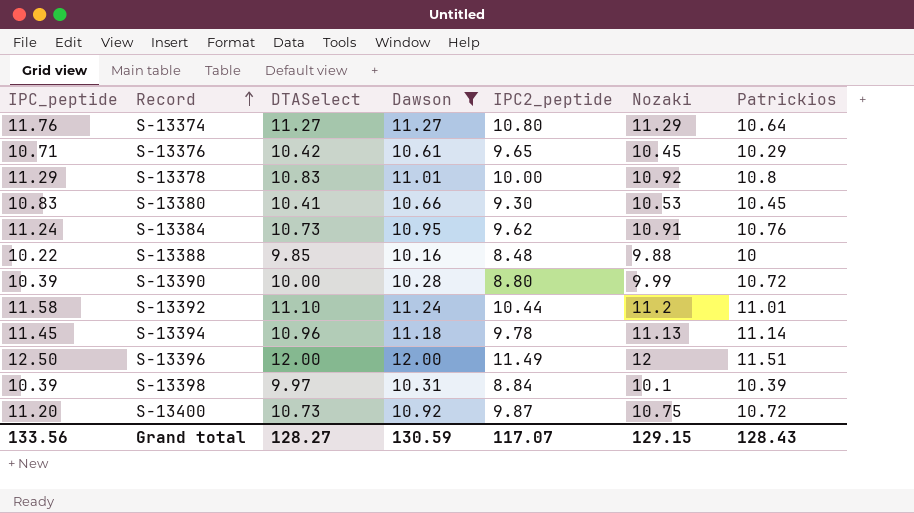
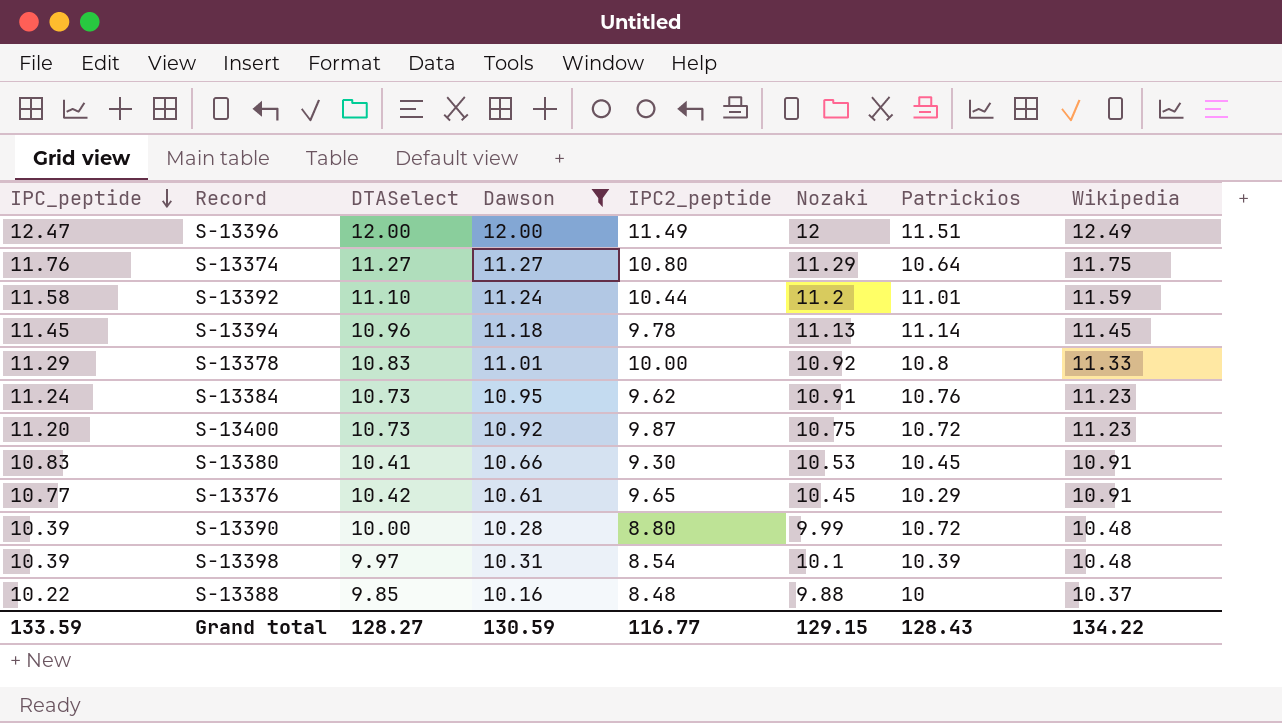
row order: Record ascending -> IPC_peptide descending
column Wikipedia | position: none -> 8
S-13396 | IPC_peptide: 12.50 -> 12.47
S-13376 | IPC_peptide: 10.71 -> 10.77
S-13398 | IPC2_peptide: 8.84 -> 8.54
Grand total | IPC_peptide: 133.56 -> 133.59
Grand total | IPC2_peptide: 117.07 -> 116.77

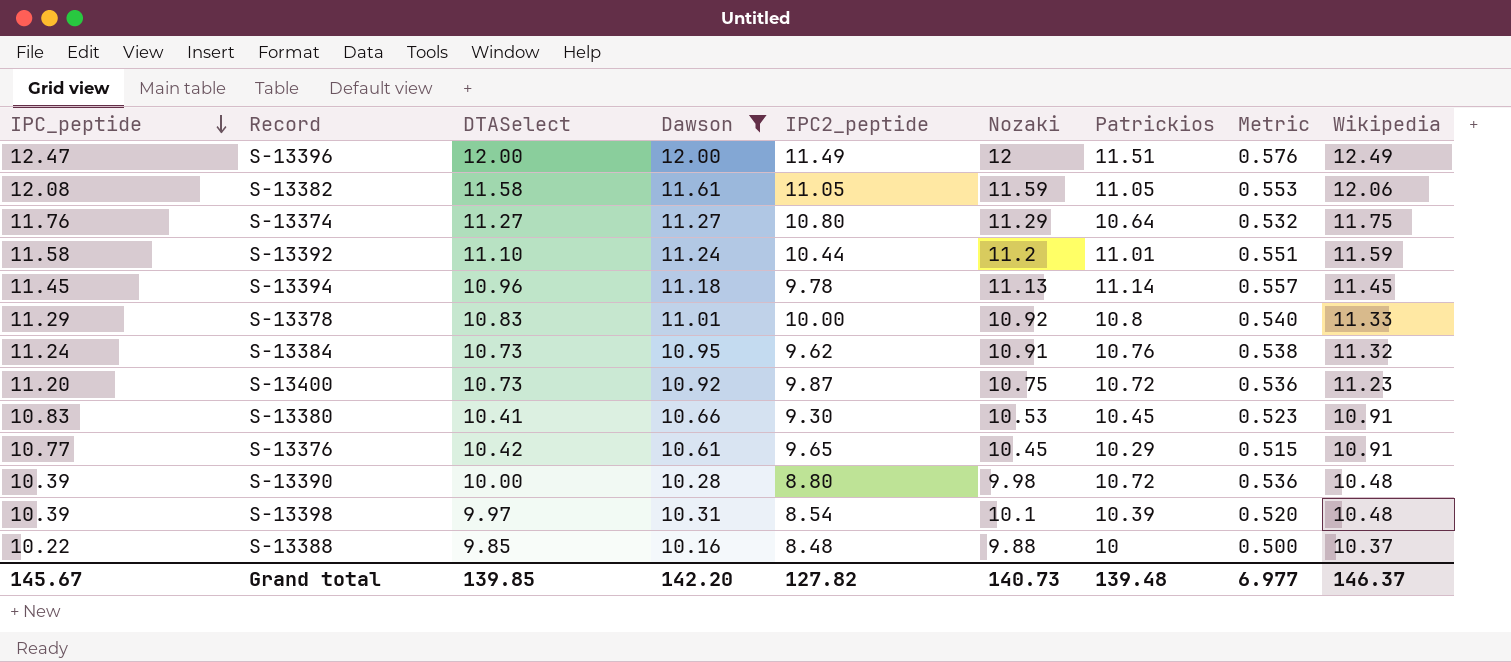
column Metric | formula: none -> [Patrickios] * 0.05
row S-13382: none -> 12.08 | 11.58 | 11.61 | 11.05 | 11.59 | 11.05 | 0.553 | 12.06
S-13384 | Wikipedia: 11.23 -> 11.32
S-13390 | Nozaki: 9.99 -> 9.98
Grand total | IPC_peptide: 133.59 -> 145.67
Grand total | DTASelect: 128.27 -> 139.85
Grand total | Dawson: 130.59 -> 142.20
Grand total | IPC2_peptide: 116.77 -> 127.82
Grand total | Nozaki: 129.15 -> 140.73
Grand total | Patrickios: 128.43 -> 139.48
Grand total | Wikipedia: 134.22 -> 146.37

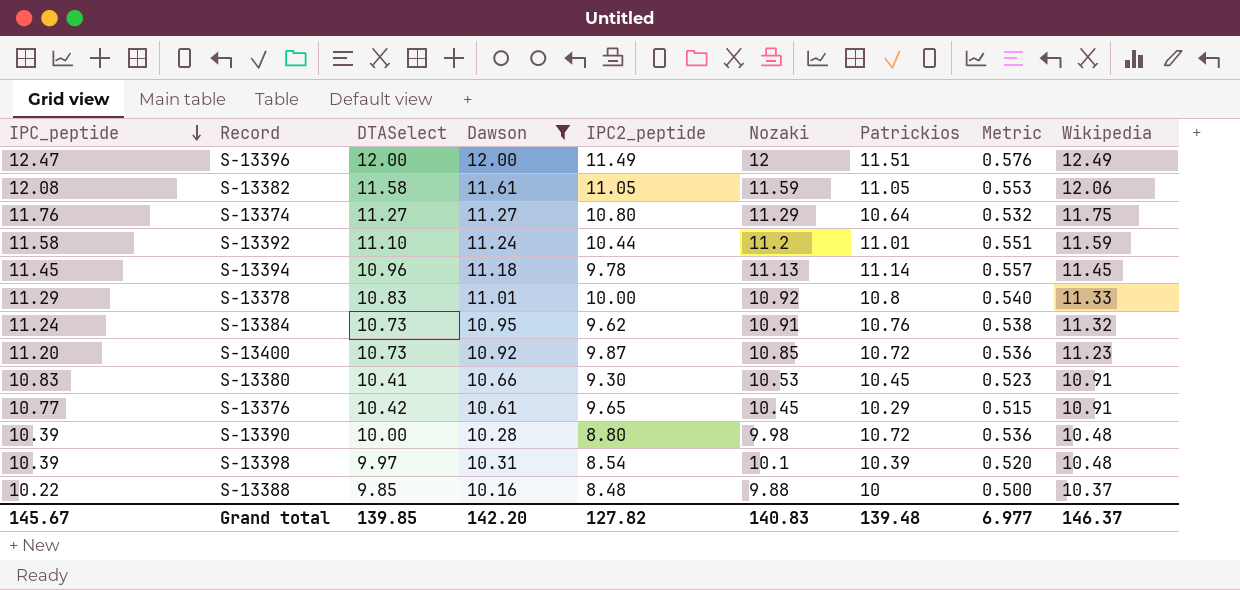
S-13400 | Nozaki: 10.75 -> 10.85
Grand total | Nozaki: 140.73 -> 140.83

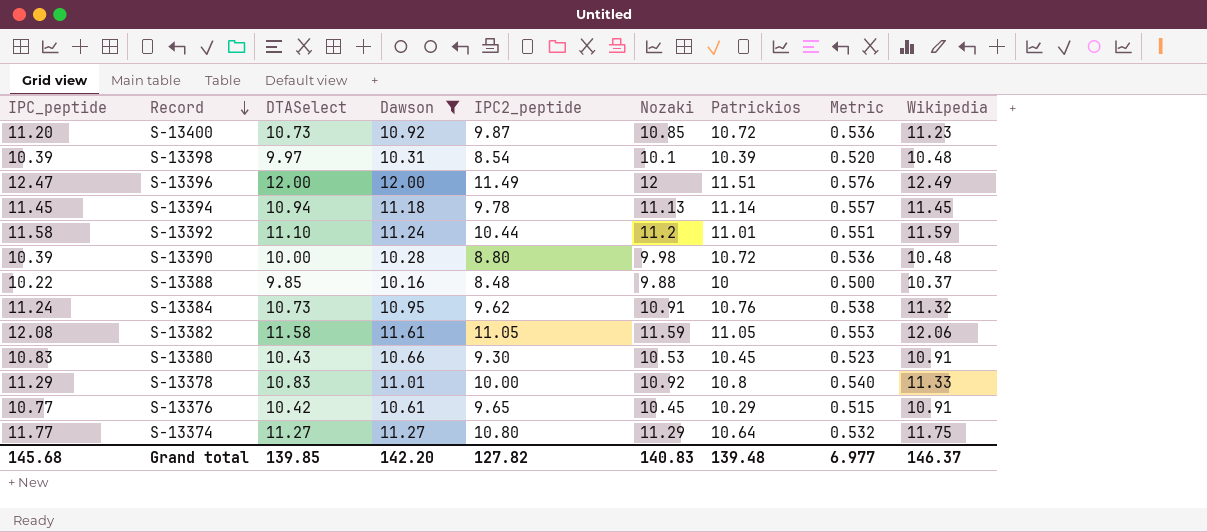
row order: IPC_peptide descending -> Record descending
S-13394 | DTASelect: 10.96 -> 10.94
S-13380 | DTASelect: 10.41 -> 10.43
S-13374 | IPC_peptide: 11.76 -> 11.77
Grand total | IPC_peptide: 145.67 -> 145.68

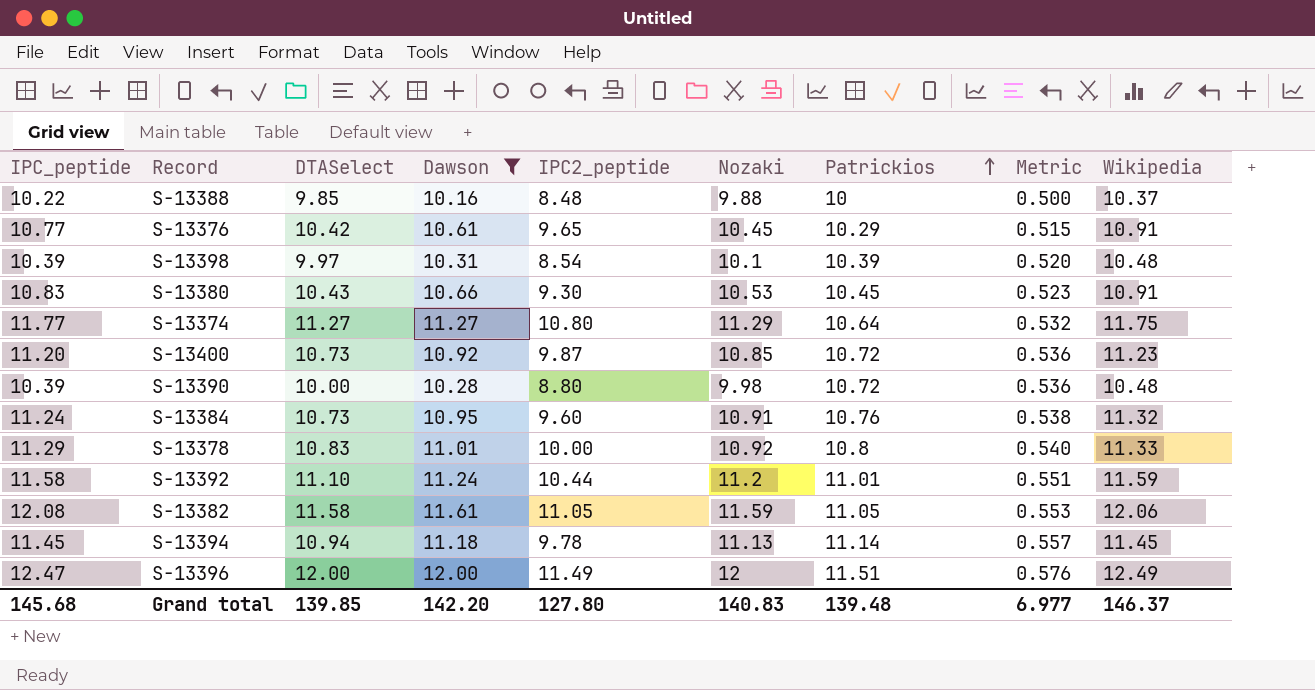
row order: Record descending -> Patrickios ascending
S-13384 | IPC2_peptide: 9.62 -> 9.60
Grand total | IPC2_peptide: 127.82 -> 127.80

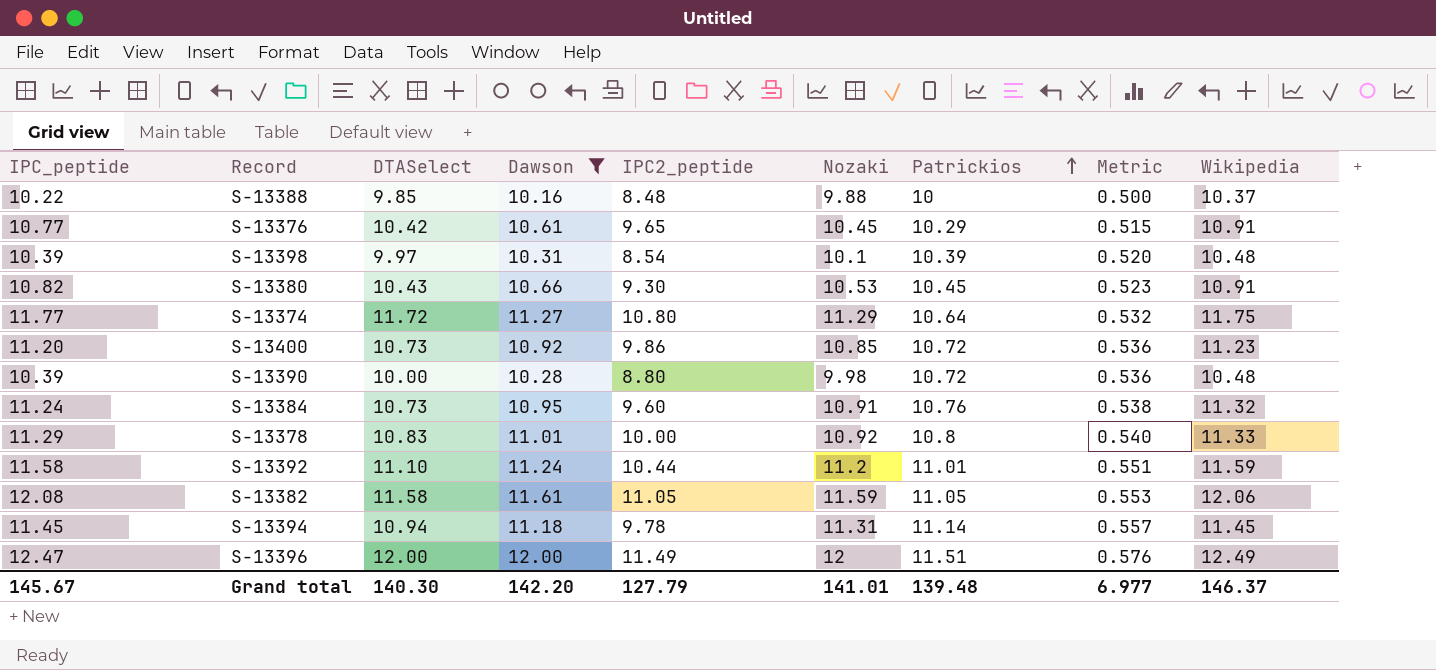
S-13380 | IPC_peptide: 10.83 -> 10.82
S-13374 | DTASelect: 11.27 -> 11.72
S-13400 | IPC2_peptide: 9.87 -> 9.86
S-13394 | Nozaki: 11.13 -> 11.31
Grand total | IPC_peptide: 145.68 -> 145.67
Grand total | DTASelect: 139.85 -> 140.30
Grand total | IPC2_peptide: 127.80 -> 127.79
Grand total | Nozaki: 140.83 -> 141.01

